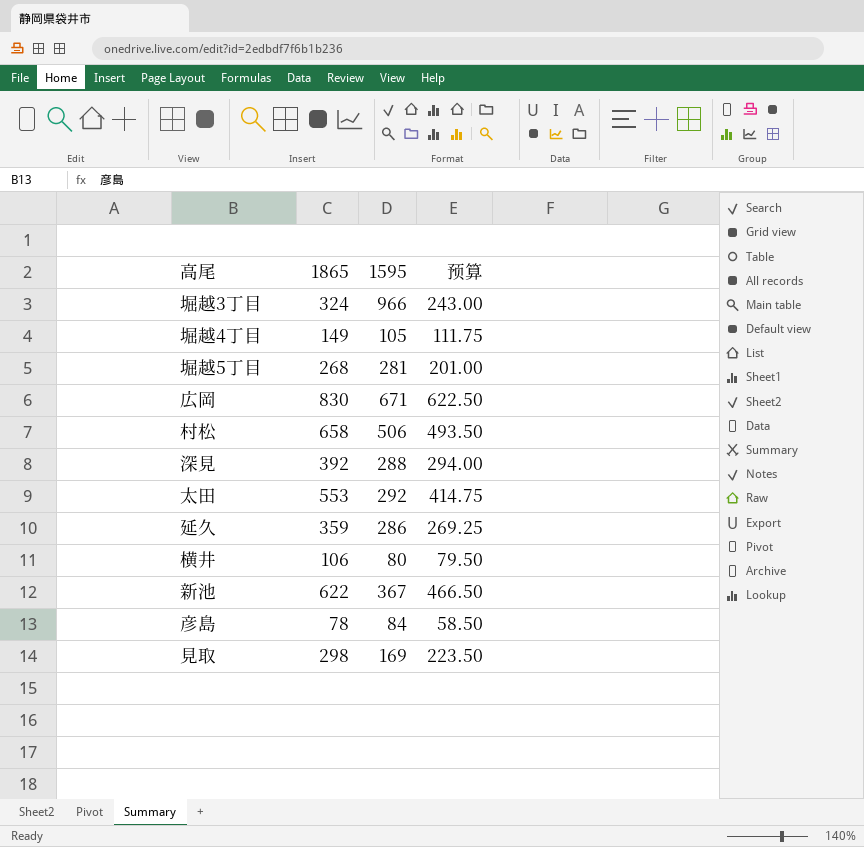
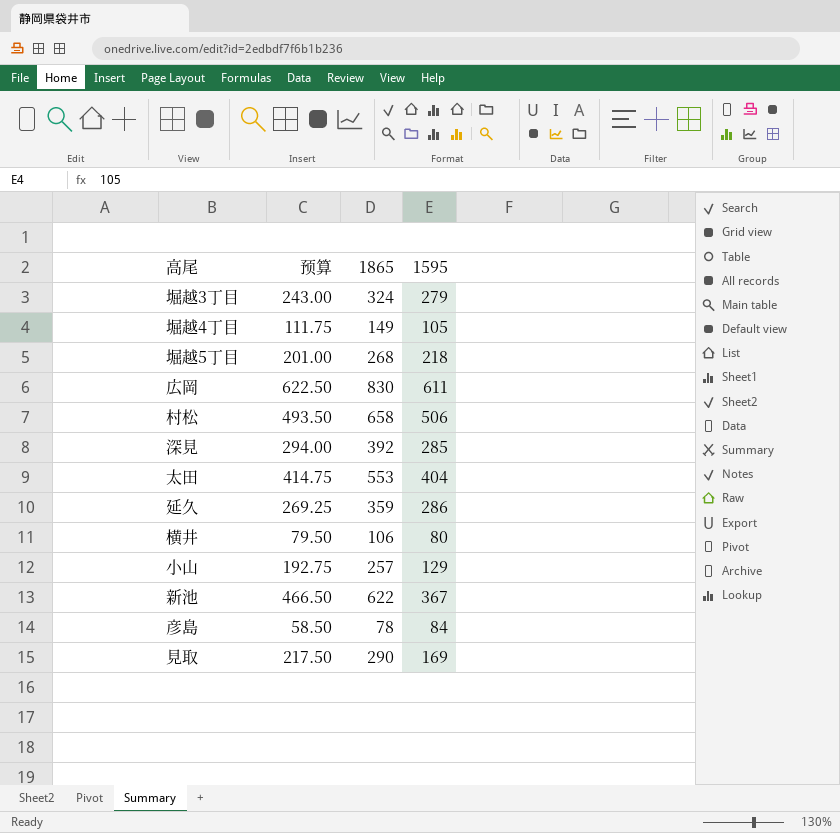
column 预算 | position: 4 -> 2
堀越3丁目 | 1595: 966 -> 279
堀越5丁目 | 1595: 281 -> 218
広岡 | 1595: 671 -> 611
深見 | 1595: 288 -> 285
太田 | 1595: 292 -> 404
row 小山: none -> 192.75 | 257 | 129
見取 | 预算: 223.50 -> 217.50
見取 | 1865: 298 -> 290

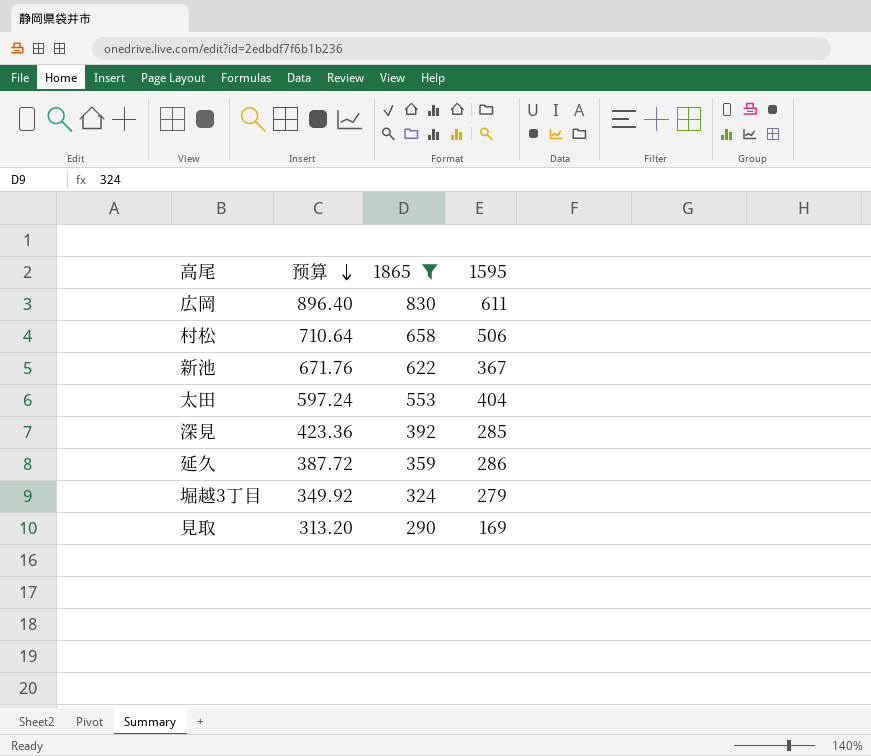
filter: none -> 1865 >= 290
row order: none -> 预算 descending
column 预算 | formula: [1865] * 0.75 -> [1865] * 1.08

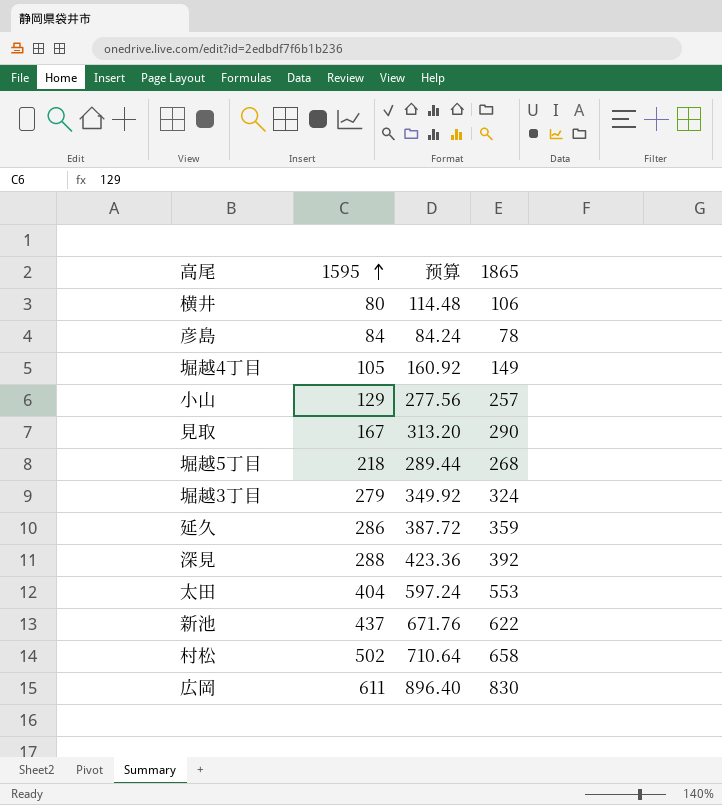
filter: 1865 >= 290 -> none
row order: 预算 descending -> 1595 ascending
column 1595 | position: 4 -> 2
見取 | 1595: 169 -> 167
深見 | 1595: 285 -> 288
新池 | 1595: 367 -> 437
村松 | 1595: 506 -> 502

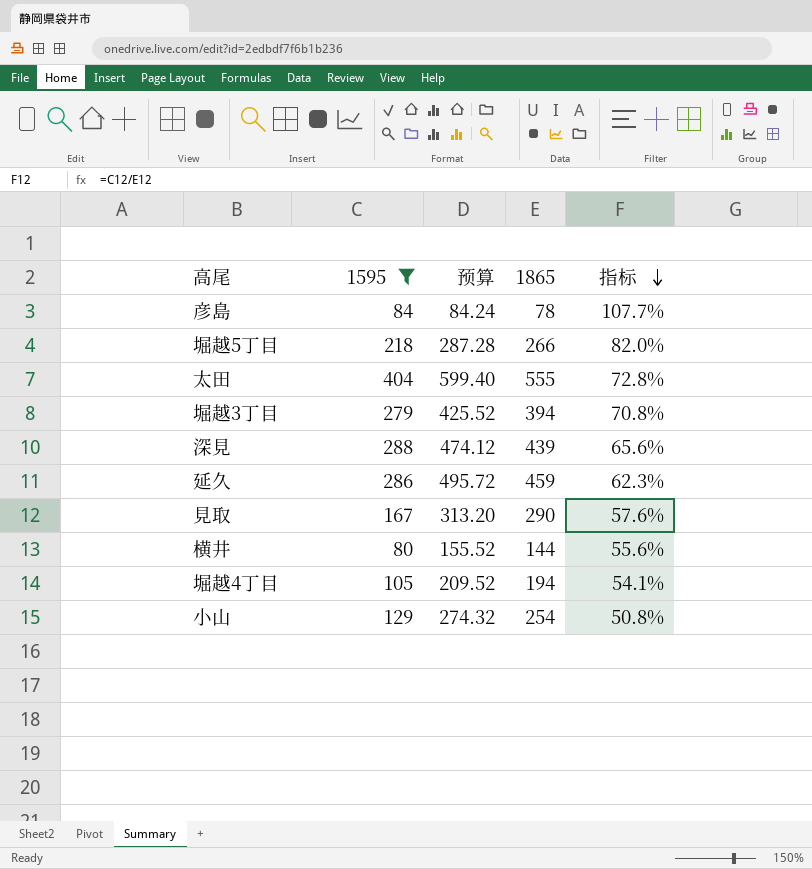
filter: none -> 1595 <= 404
row order: 1595 ascending -> 指标 descending
column 指标 | formula: none -> [1595] / [1865]
堀越5丁目 | 预算: 289.44 -> 287.28
堀越5丁目 | 1865: 268 -> 266
太田 | 预算: 597.24 -> 599.40
太田 | 1865: 553 -> 555
堀越3丁目 | 预算: 349.92 -> 425.52
堀越3丁目 | 1865: 324 -> 394
深見 | 预算: 423.36 -> 474.12
深見 | 1865: 392 -> 439
延久 | 预算: 387.72 -> 495.72
延久 | 1865: 359 -> 459
横井 | 预算: 114.48 -> 155.52
横井 | 1865: 106 -> 144
堀越4丁目 | 预算: 160.92 -> 209.52
堀越4丁目 | 1865: 149 -> 194
小山 | 预算: 277.56 -> 274.32
小山 | 1865: 257 -> 254

